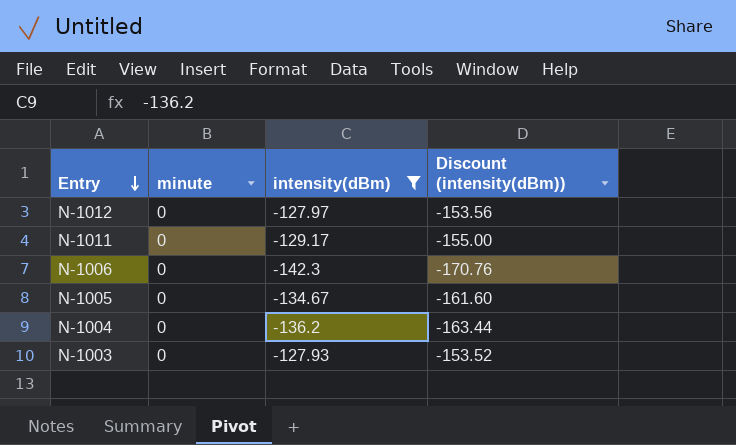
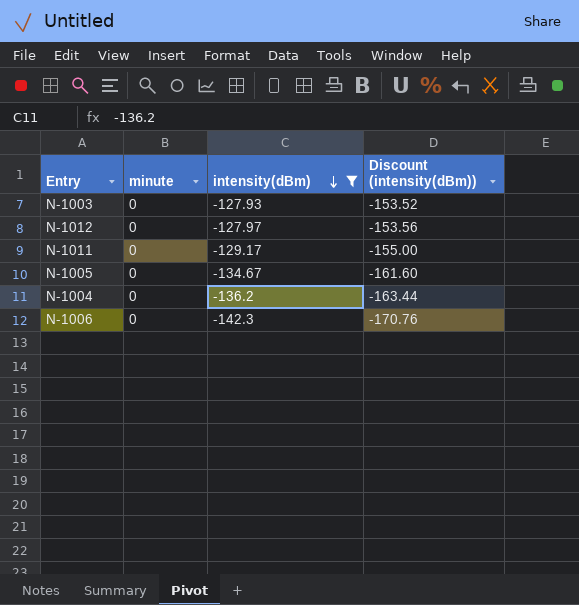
row order: Entry descending -> intensity(dBm) descending

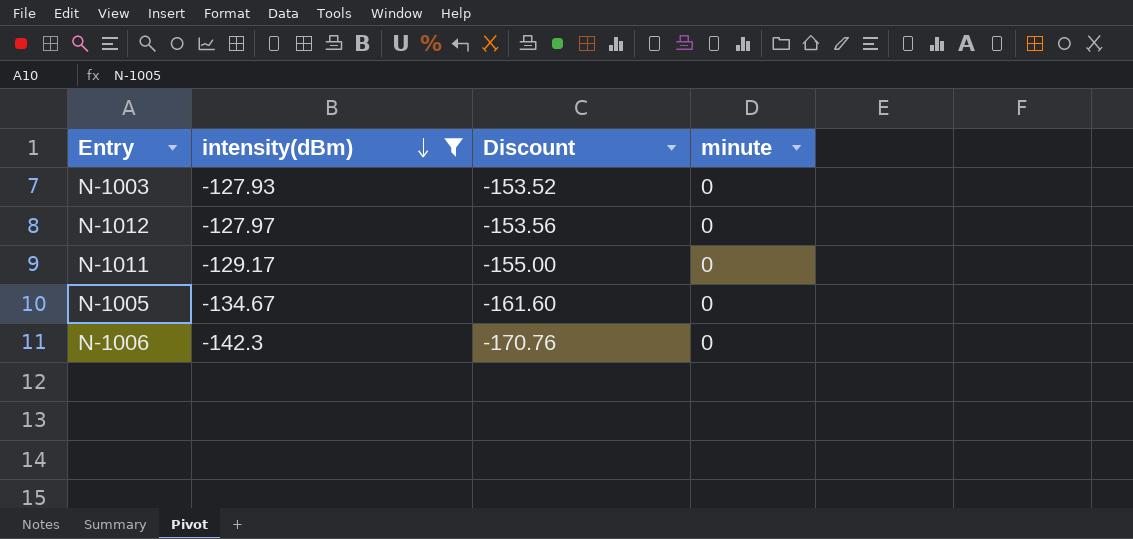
column name: Discount (intensity(dBm)) -> Discount
column minute | position: 2 -> 4
row N-1004: 0 | -136.2 | -163.44 -> none

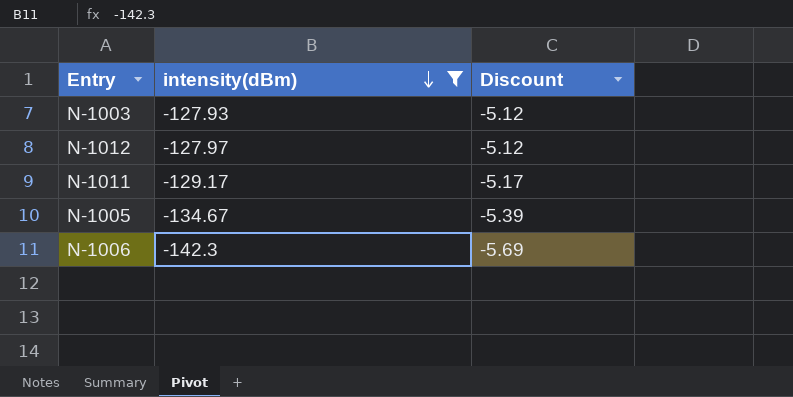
column minute | position: 4 -> none
column Discount | formula: [intensity(dBm)] * 1.2 -> [intensity(dBm)] * 0.04

